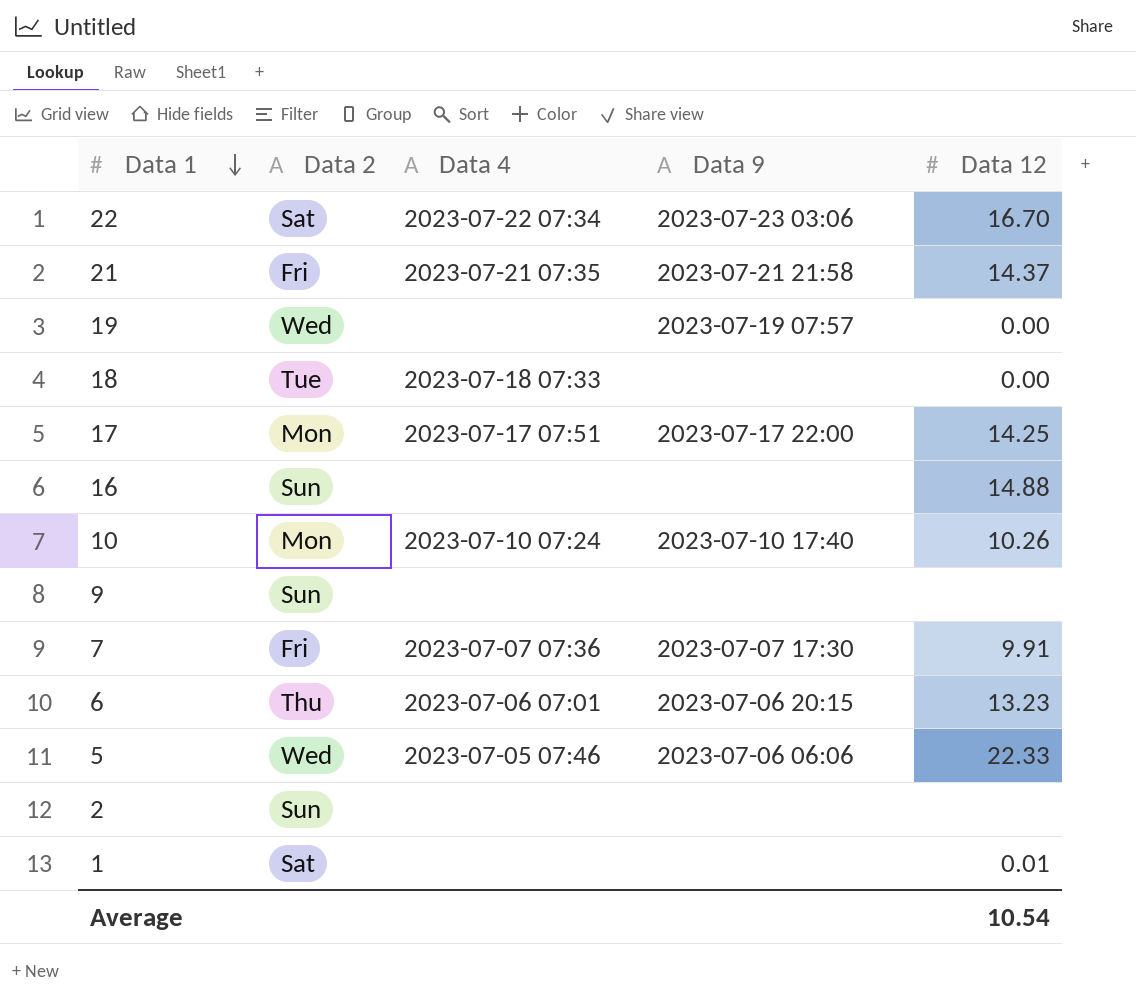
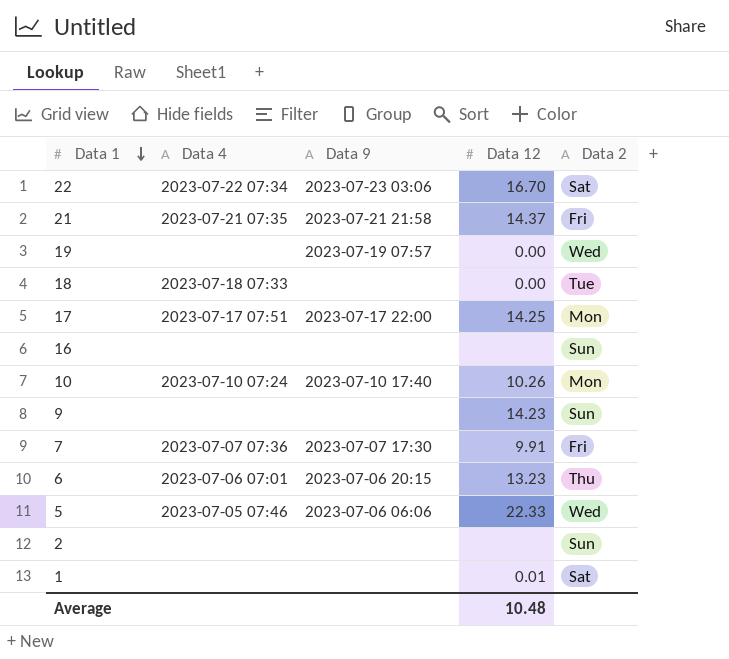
column Data 2 | position: 2 -> 5
16 | Data 12: 14.88 -> none
9 | Data 12: none -> 14.23
Average | Data 12: 10.54 -> 10.48

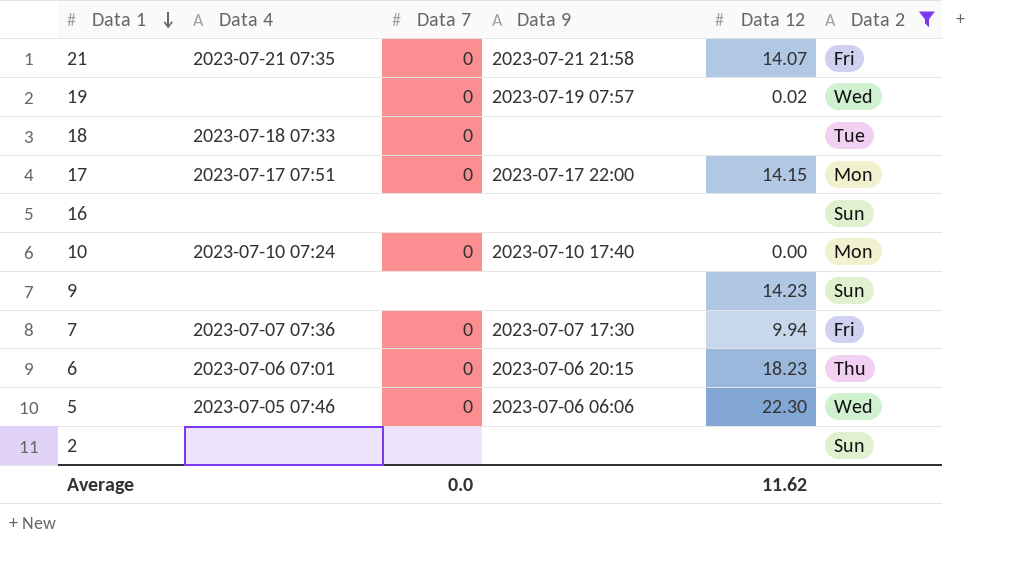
filter: none -> Data 2 != Sat
column Data 7 | position: none -> 3
21 | Data 12: 14.37 -> 14.07
19 | Data 12: 0.00 -> 0.02
18 | Data 12: 0.00 -> none
17 | Data 12: 14.25 -> 14.15
10 | Data 12: 10.26 -> 0.00
7 | Data 12: 9.91 -> 9.94
6 | Data 12: 13.23 -> 18.23
5 | Data 12: 22.33 -> 22.30
Average | Data 12: 10.48 -> 11.62

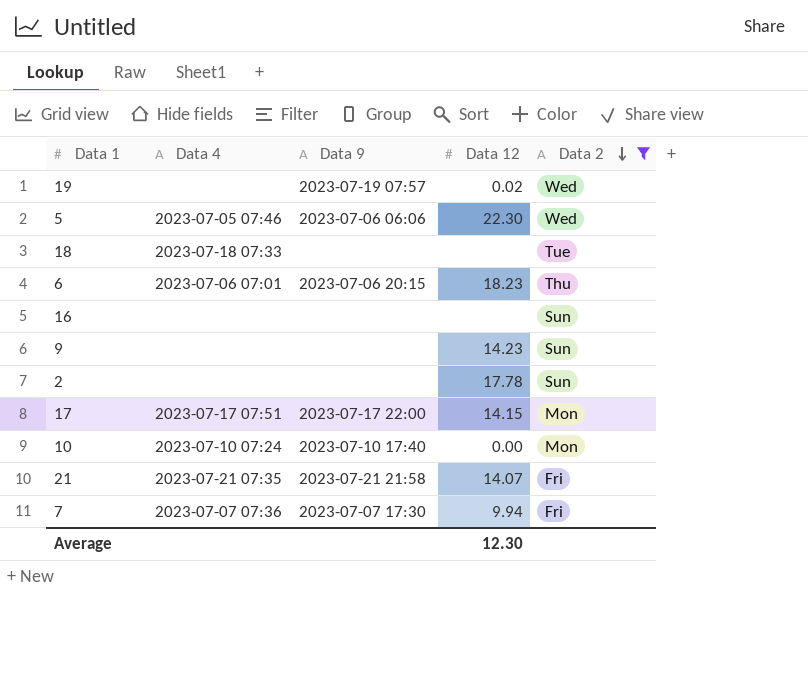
row order: Data 1 descending -> Data 2 descending
column Data 7 | position: 3 -> none
2 | Data 12: none -> 17.78
Average | Data 12: 11.62 -> 12.30

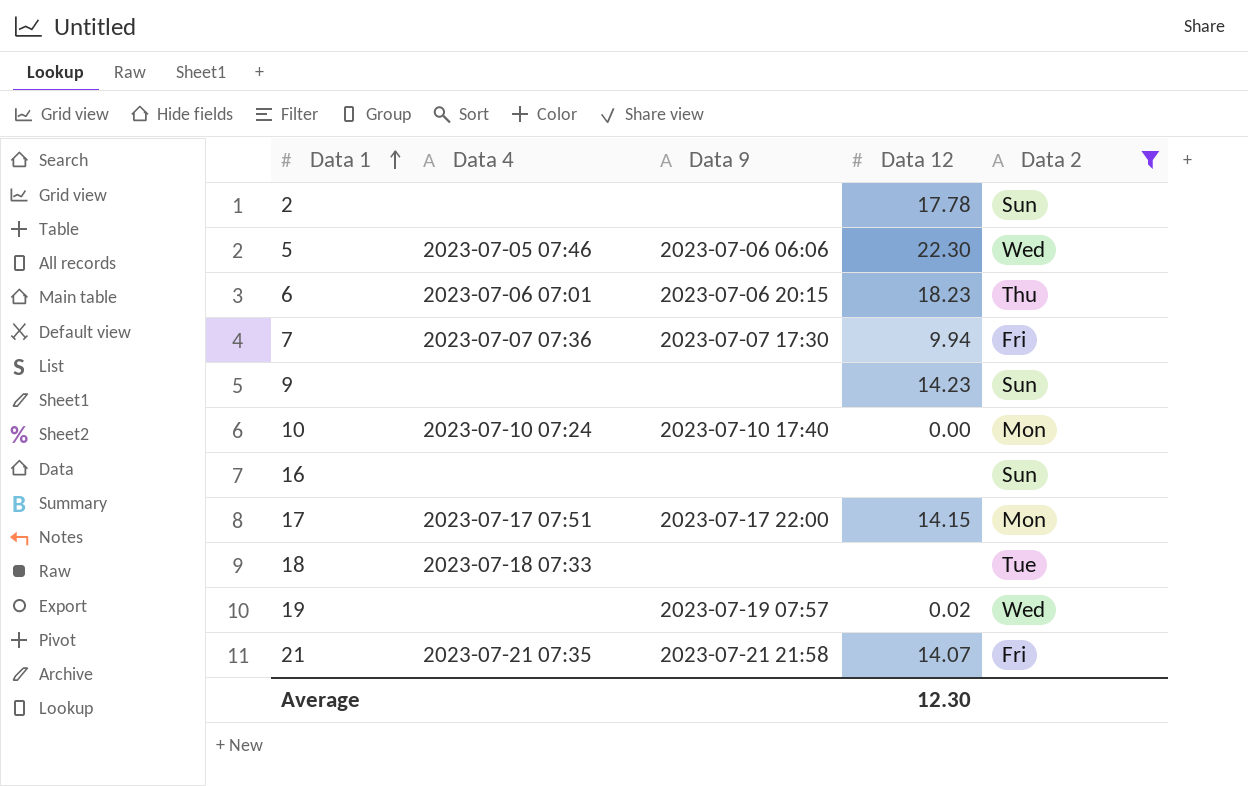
row order: Data 2 descending -> Data 1 ascending

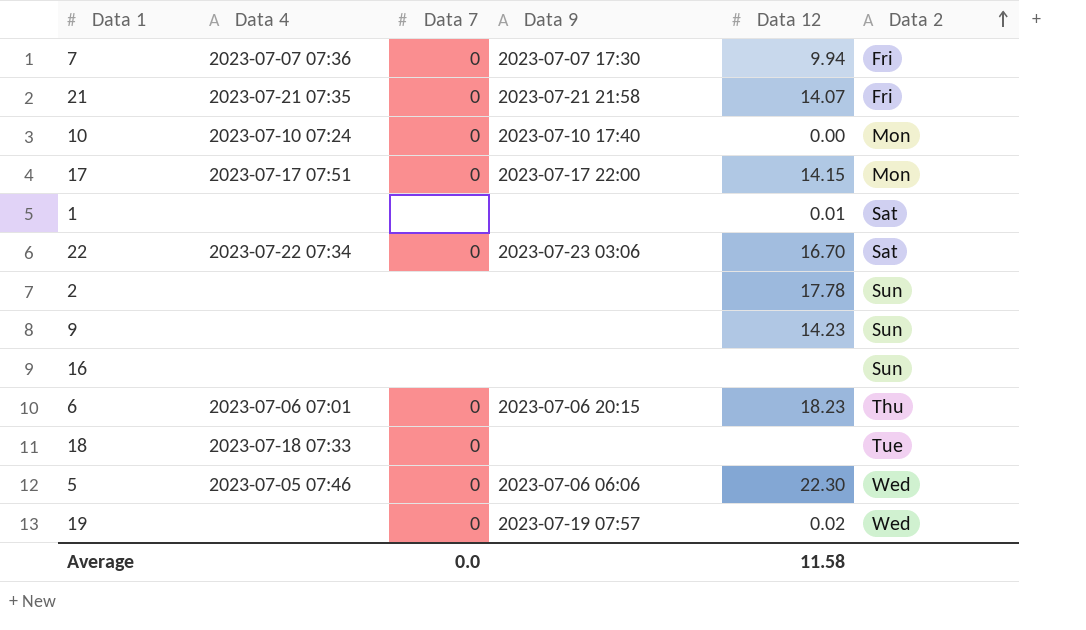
filter: Data 2 != Sat -> none
row order: Data 1 ascending -> Data 2 ascending
column Data 7 | position: none -> 3
Average | Data 12: 12.30 -> 11.58

